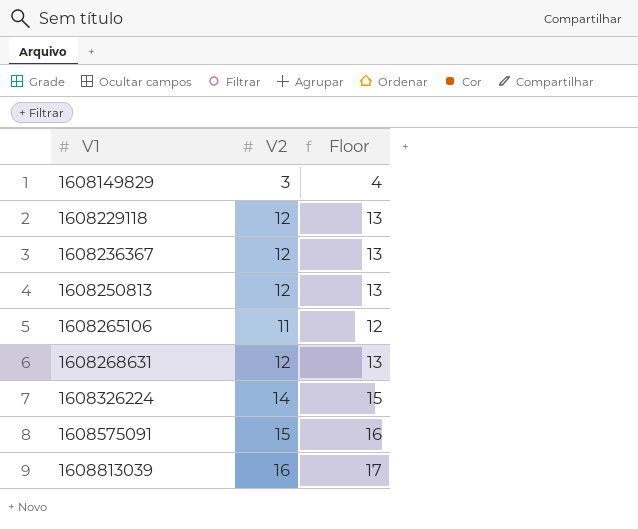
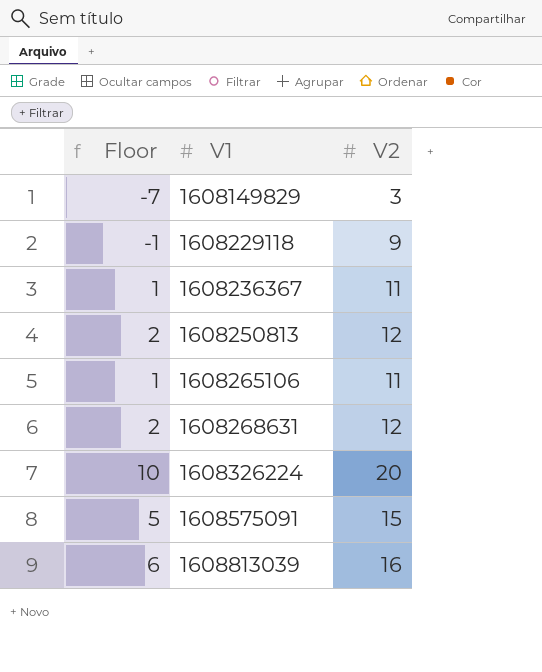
column Floor | formula: [V2] + 1 -> [V2] - 10
column Floor | position: 3 -> 1
1608229118 | V2: 12 -> 9
1608236367 | V2: 12 -> 11
1608326224 | V2: 14 -> 20

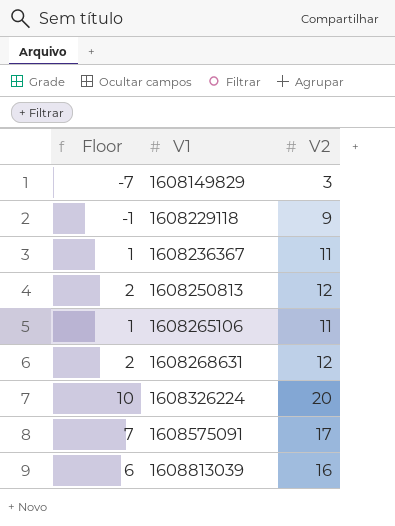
1608575091 | Floor: 5 -> 7
1608575091 | V2: 15 -> 17

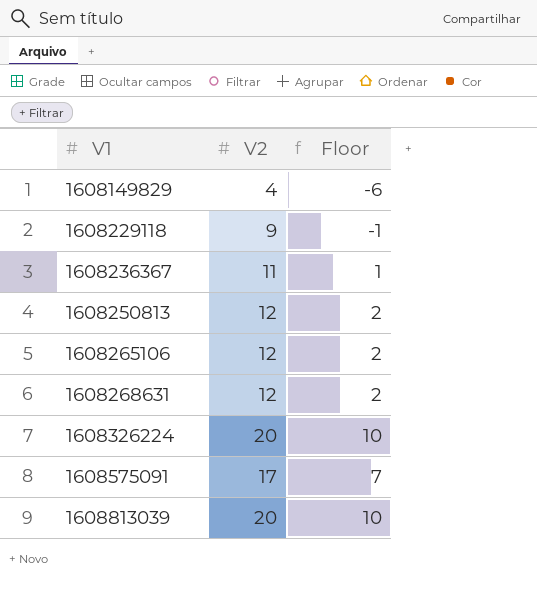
column Floor | position: 1 -> 3
1608149829 | V2: 3 -> 4
1608149829 | Floor: -7 -> -6
1608265106 | V2: 11 -> 12
1608265106 | Floor: 1 -> 2
1608813039 | V2: 16 -> 20
1608813039 | Floor: 6 -> 10

